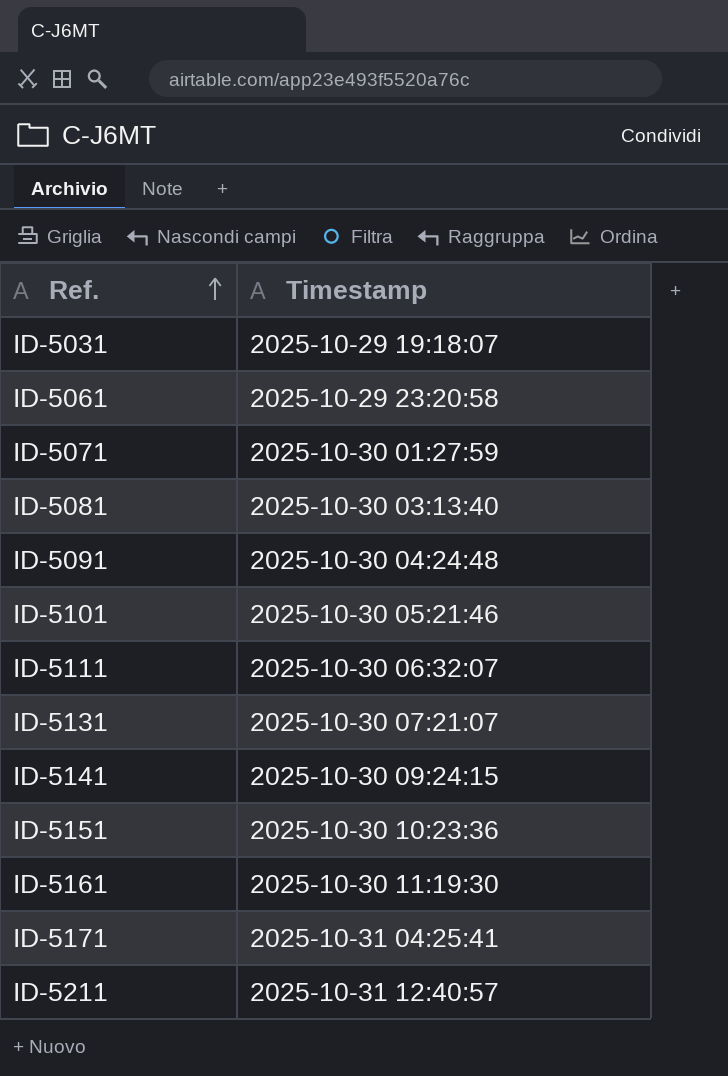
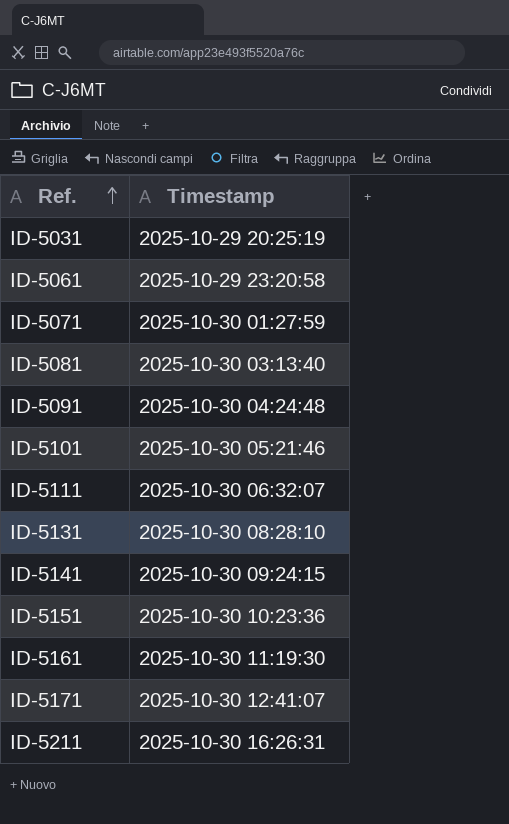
ID-5031 | Timestamp: 2025-10-29 19:18:07 -> 2025-10-29 20:25:19
ID-5131 | Timestamp: 2025-10-30 07:21:07 -> 2025-10-30 08:28:10
ID-5171 | Timestamp: 2025-10-31 04:25:41 -> 2025-10-30 12:41:07
ID-5211 | Timestamp: 2025-10-31 12:40:57 -> 2025-10-30 16:26:31

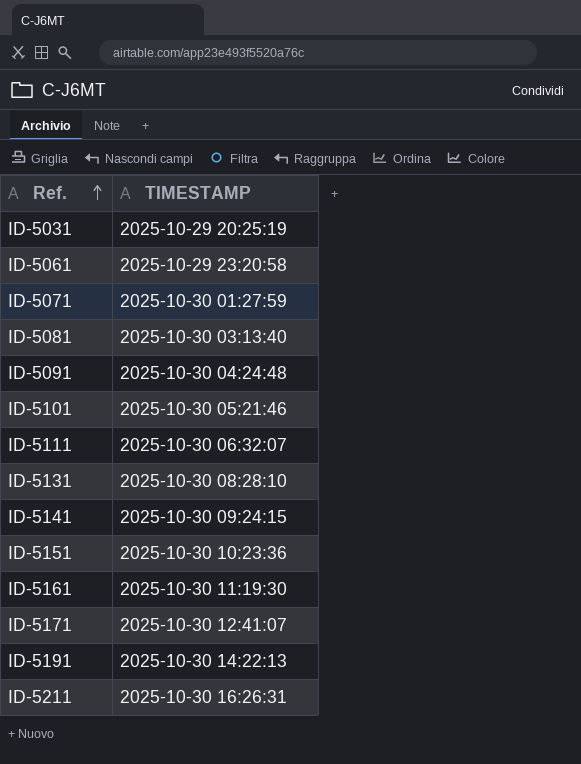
column name: Timestamp -> TIMESTAMP
row ID-5191: none -> 2025-10-30 14:22:13

